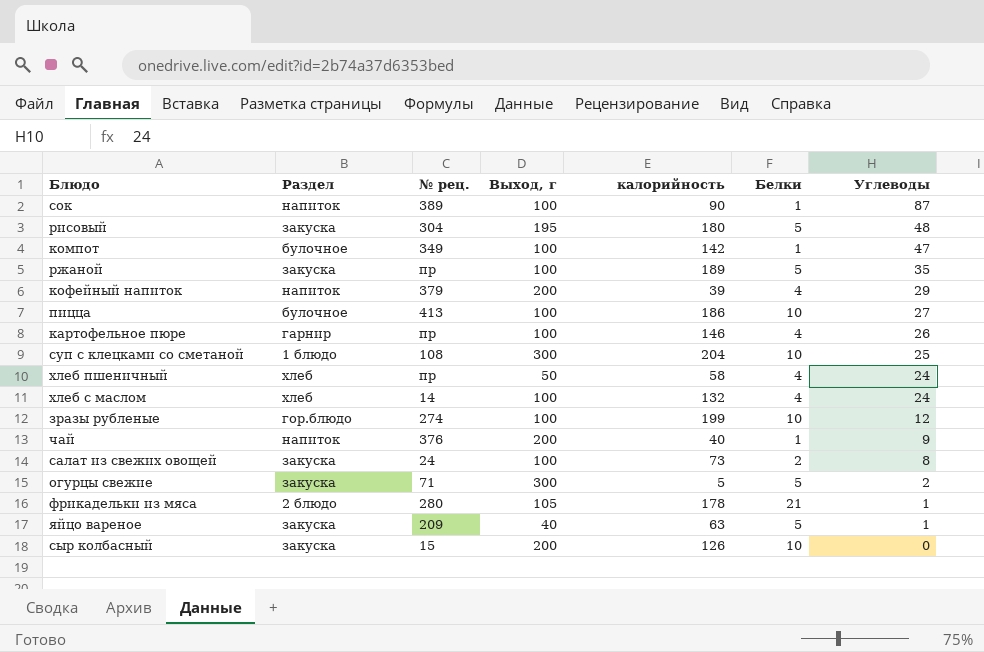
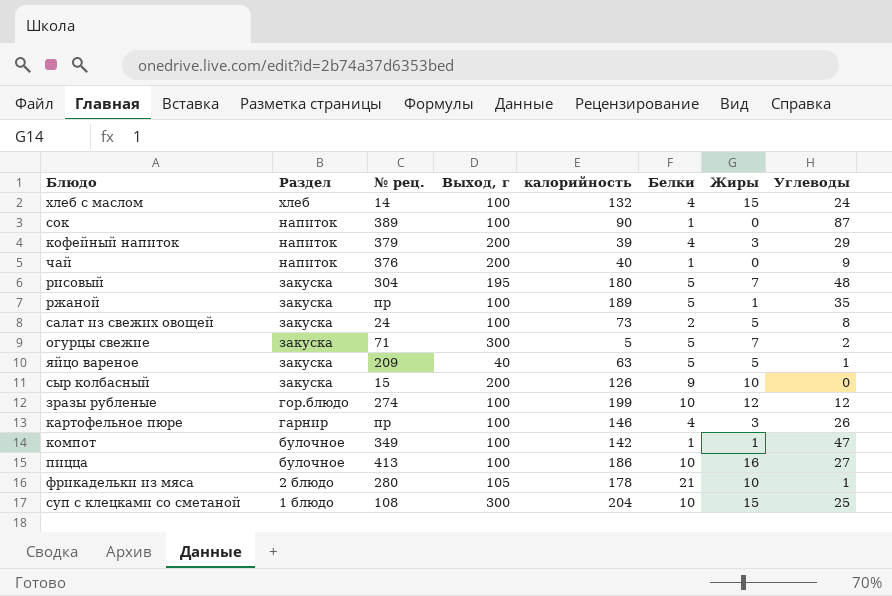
row order: Углеводы descending -> Раздел descending
column Жиры | position: none -> 7
row хлеб пшеничный: хлеб | пр | 50 | 58 | 4 | 24 -> none
сыр колбасный | Белки: 10 -> 9

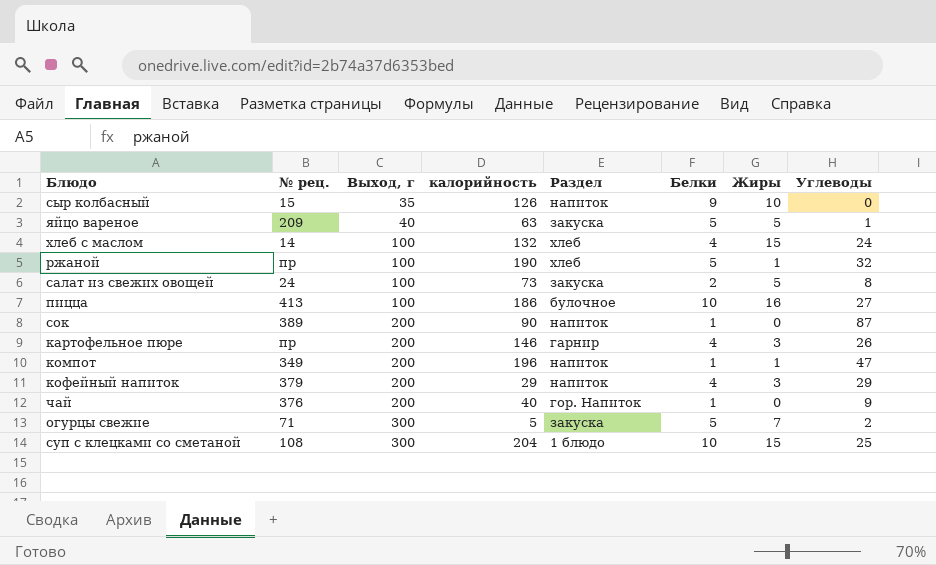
row order: Раздел descending -> Выход, г ascending
column Раздел | position: 2 -> 5
row рисовый: закуска | 304 | 195 | 180 | 5 | 7 | 48 -> none
row зразы рубленые: гор.блюдо | 274 | 100 | 199 | 10 | 12 | 12 -> none
row фрикадельки из мяса: 2 блюдо | 280 | 105 | 178 | 21 | 10 | 1 -> none
сыр колбасный | Выход, г: 200 -> 35
сыр колбасный | Раздел: закуска -> напиток
ржаной | калорийность: 189 -> 190
ржаной | Раздел: закуска -> хлеб
ржаной | Углеводы: 35 -> 32
сок | Выход, г: 100 -> 200
картофельное пюре | Выход, г: 100 -> 200
компот | Выход, г: 100 -> 200
компот | калорийность: 142 -> 196
компот | Раздел: булочное -> напиток
кофейный напиток | калорийность: 39 -> 29
чай | Раздел: напиток -> гор. Напиток

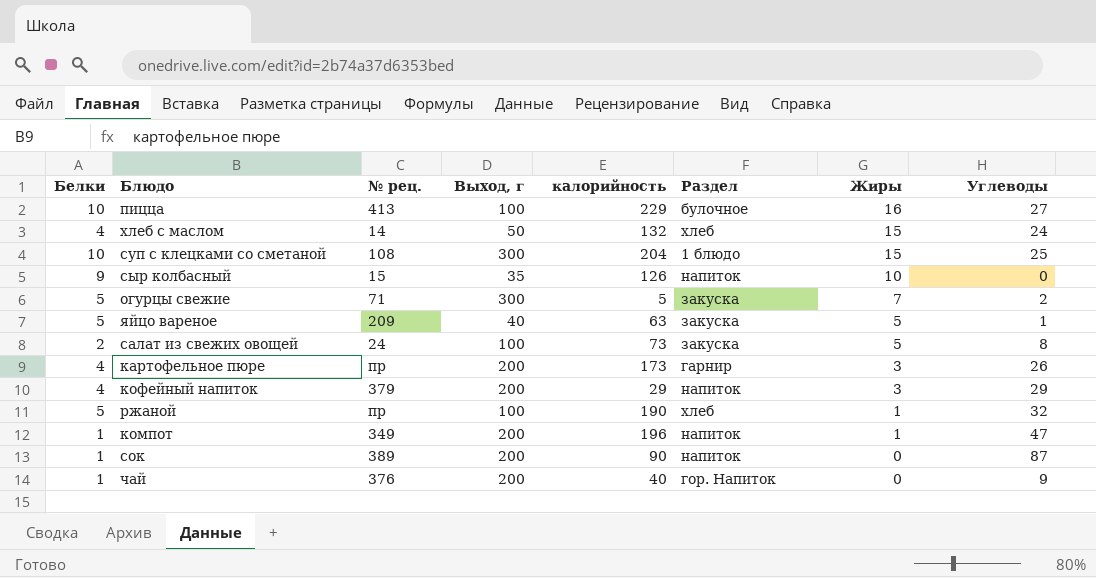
row order: Выход, г ascending -> Жиры descending
column Белки | position: 6 -> 1
пицца | калорийность: 186 -> 229
хлеб с маслом | Выход, г: 100 -> 50
картофельное пюре | калорийность: 146 -> 173

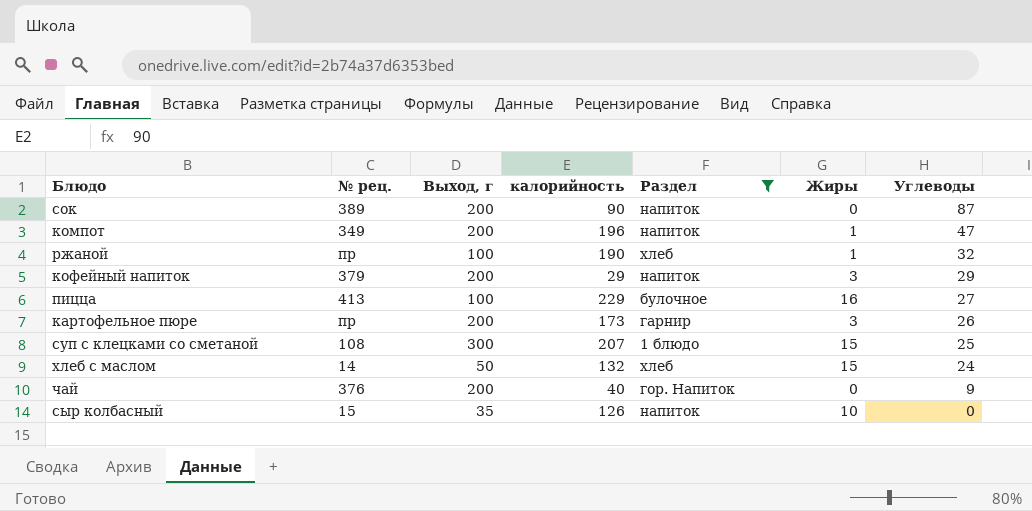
filter: none -> Раздел != закуска
row order: Жиры descending -> Углеводы descending
column Белки | position: 1 -> none
суп с клецками со сметаной | калорийность: 204 -> 207

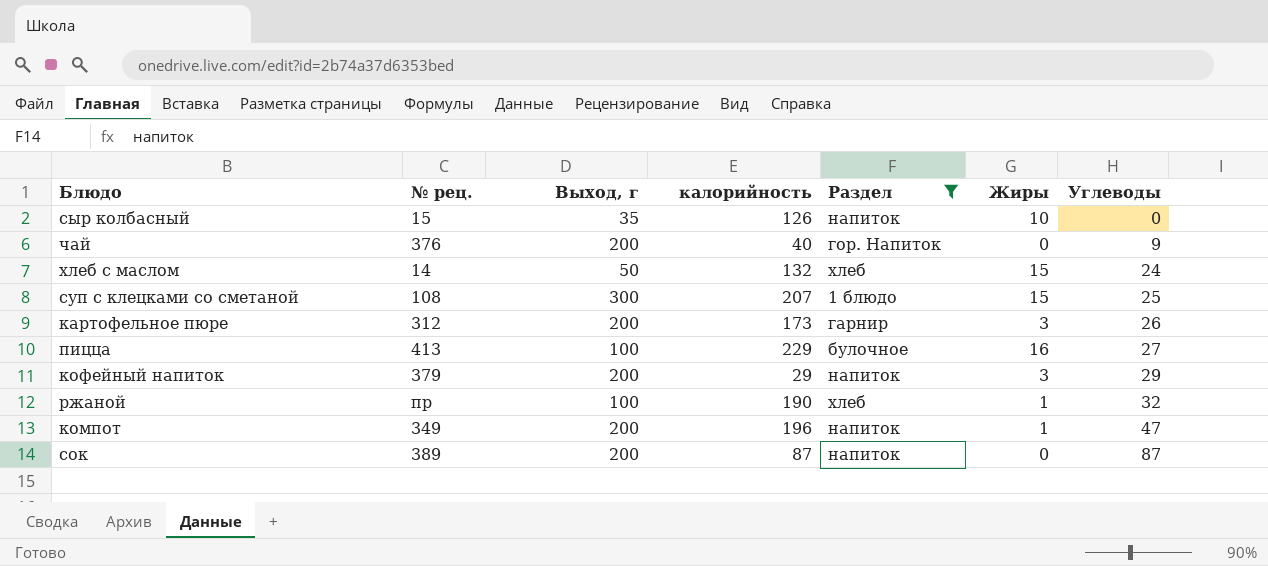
row order: Углеводы descending -> Углеводы ascending
картофельное пюре | № рец.: пр -> 312
сок | калорийность: 90 -> 87

